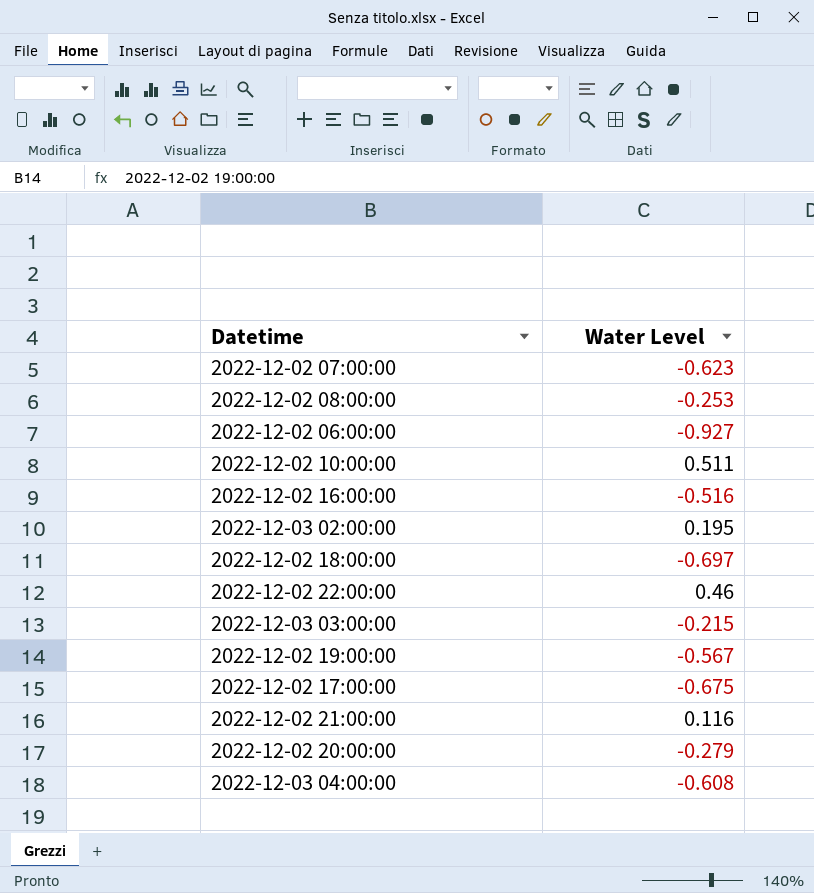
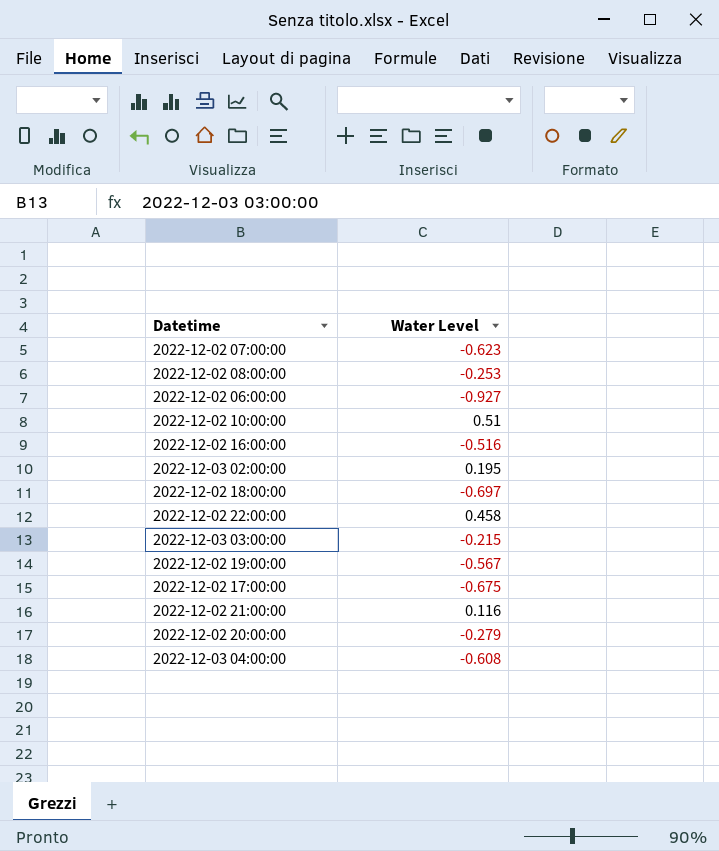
2022-12-02 10:00:00 | Water Level: 0.511 -> 0.51
2022-12-02 22:00:00 | Water Level: 0.46 -> 0.458

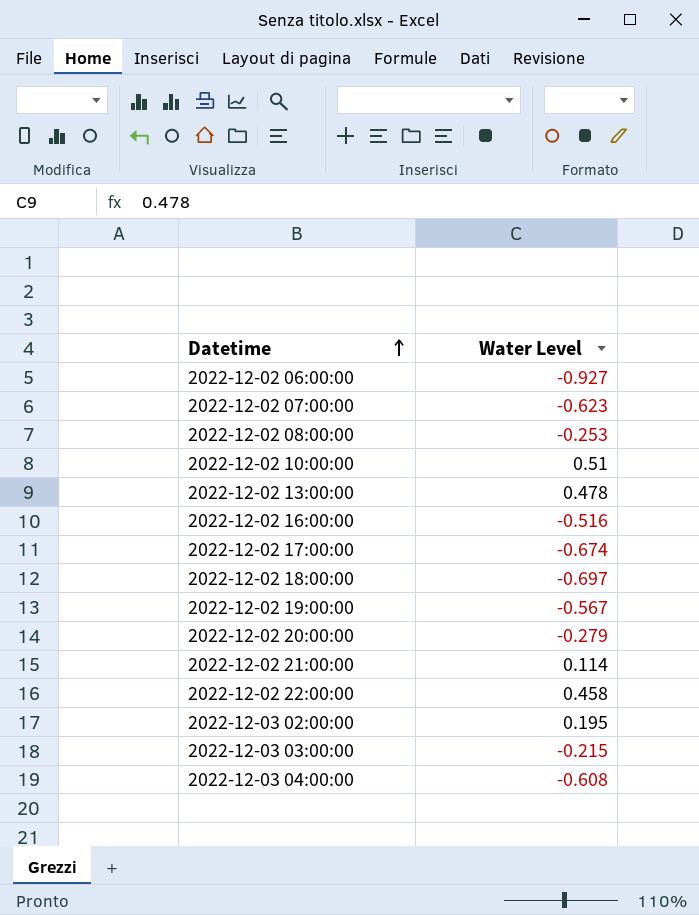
row order: none -> Datetime ascending
row 2022-12-02 13:00:00: none -> 0.478
2022-12-02 17:00:00 | Water Level: -0.675 -> -0.674
2022-12-02 21:00:00 | Water Level: 0.116 -> 0.114

